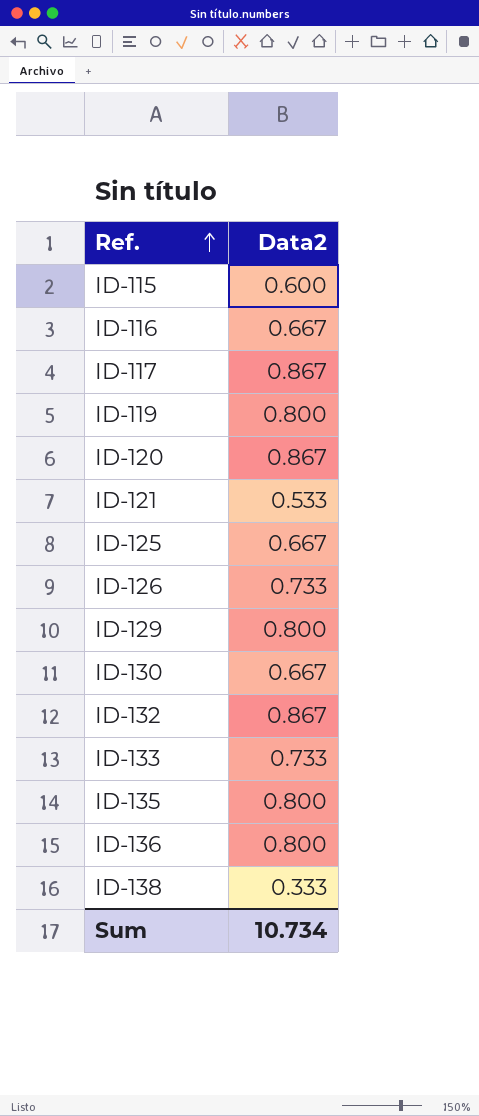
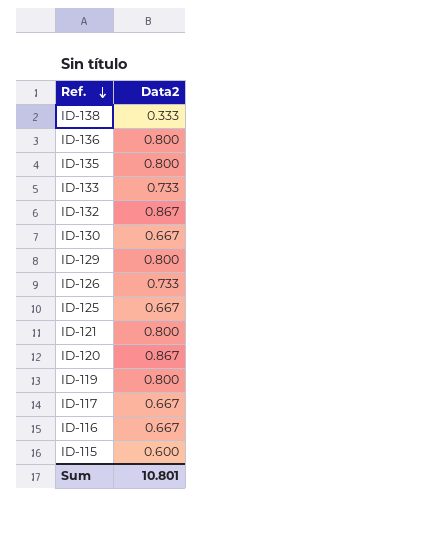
row order: Ref. ascending -> Ref. descending
ID-121 | Data2: 0.533 -> 0.800
ID-117 | Data2: 0.867 -> 0.667
Sum | Data2: 10.734 -> 10.801

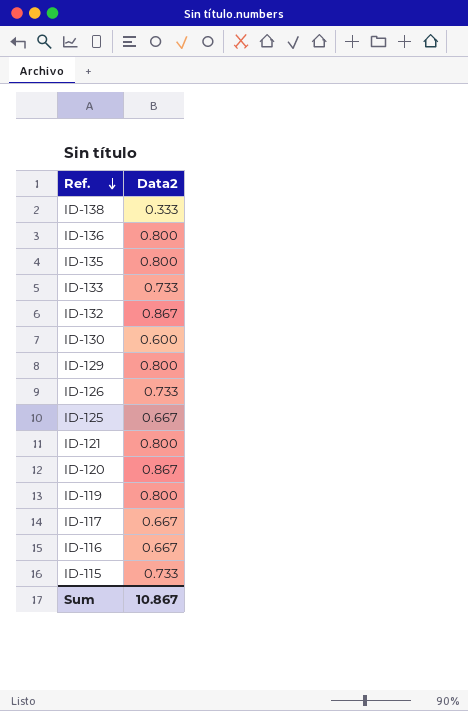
ID-130 | Data2: 0.667 -> 0.600
ID-115 | Data2: 0.600 -> 0.733
Sum | Data2: 10.801 -> 10.867

